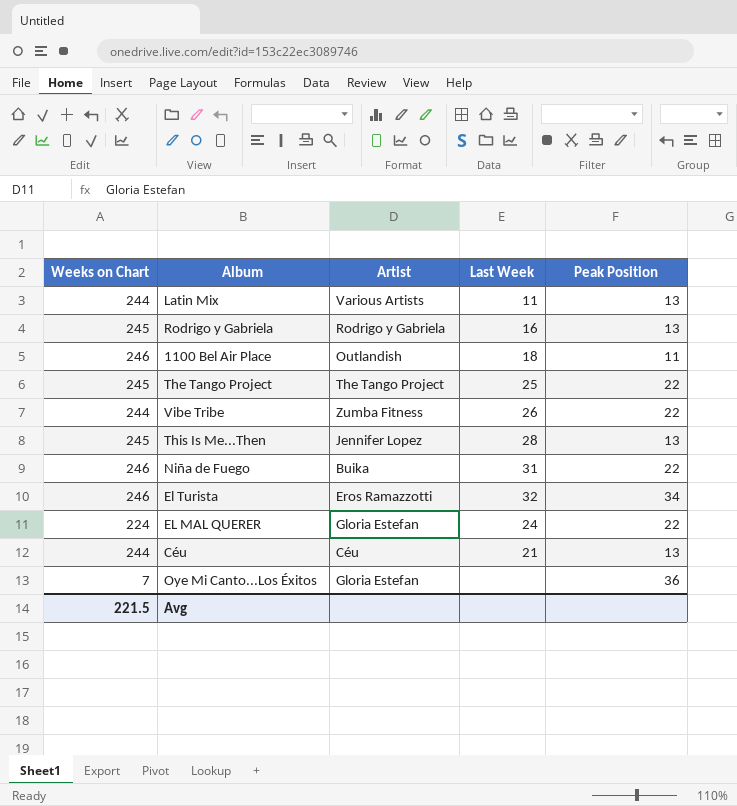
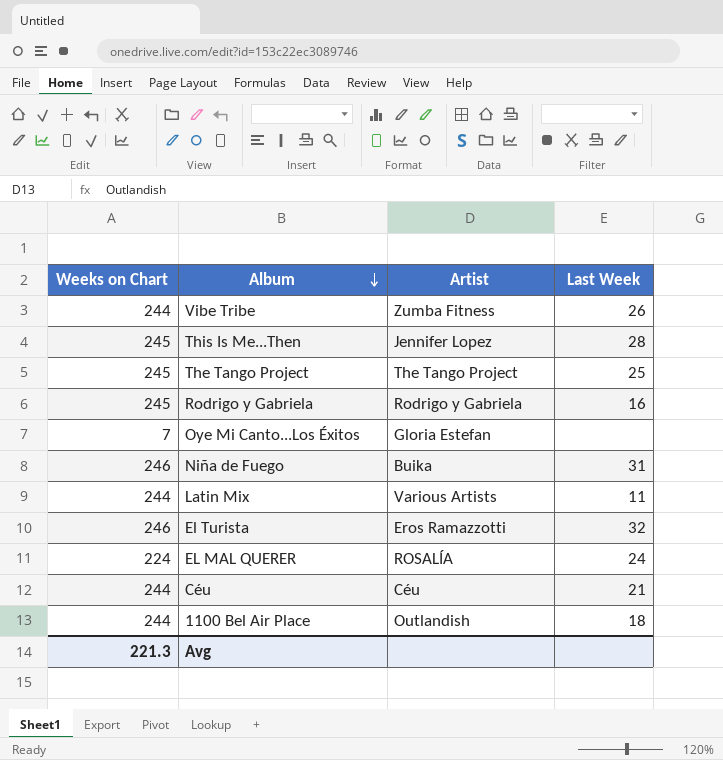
row order: none -> Album descending
column Peak Position | position: 5 -> none
EL MAL QUERER | Artist: Gloria Estefan -> ROSALÍA
1100 Bel Air Place | Weeks on Chart: 246 -> 244
Avg | Weeks on Chart: 221.5 -> 221.3

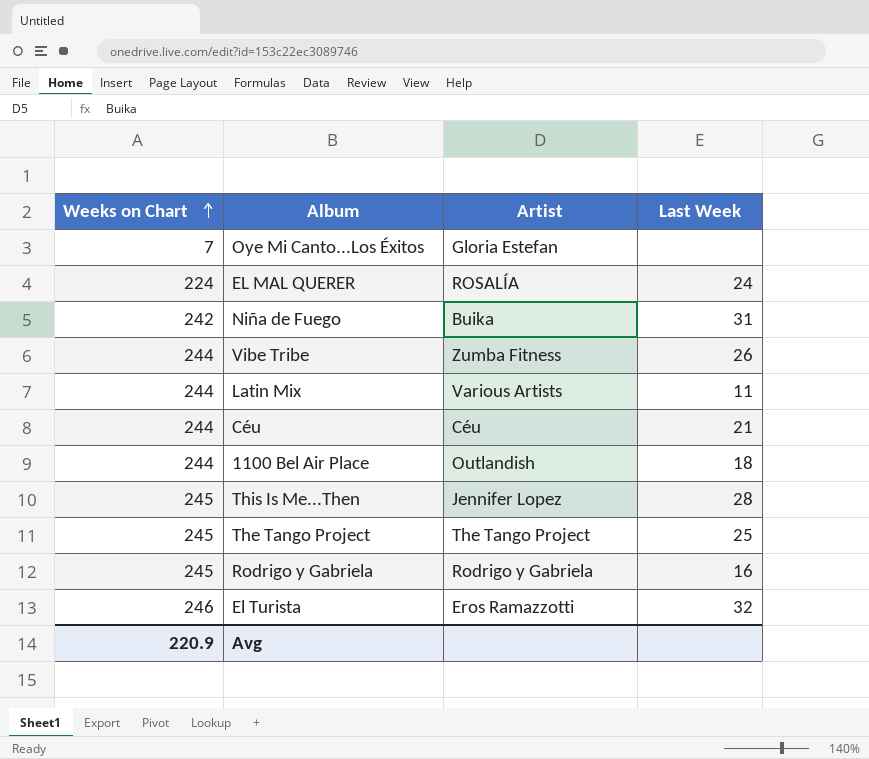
row order: Album descending -> Weeks on Chart ascending
Niña de Fuego | Weeks on Chart: 246 -> 242
Avg | Weeks on Chart: 221.3 -> 220.9

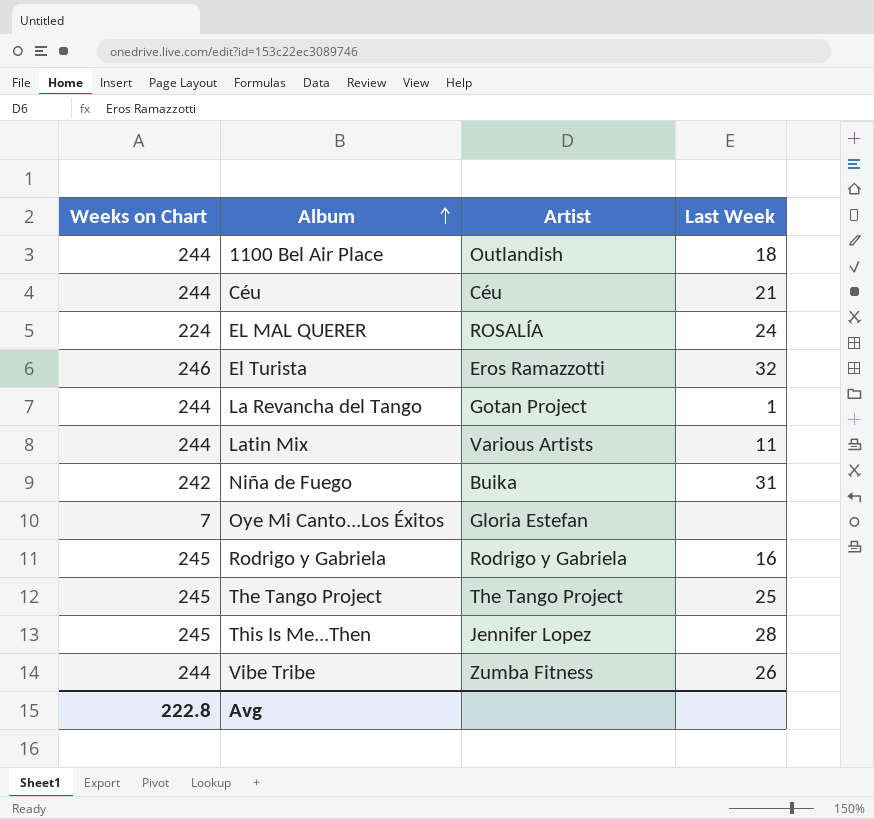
row order: Weeks on Chart ascending -> Album ascending
row La Revancha del Tango: none -> 244 | Gotan Project | 1
Avg | Weeks on Chart: 220.9 -> 222.8

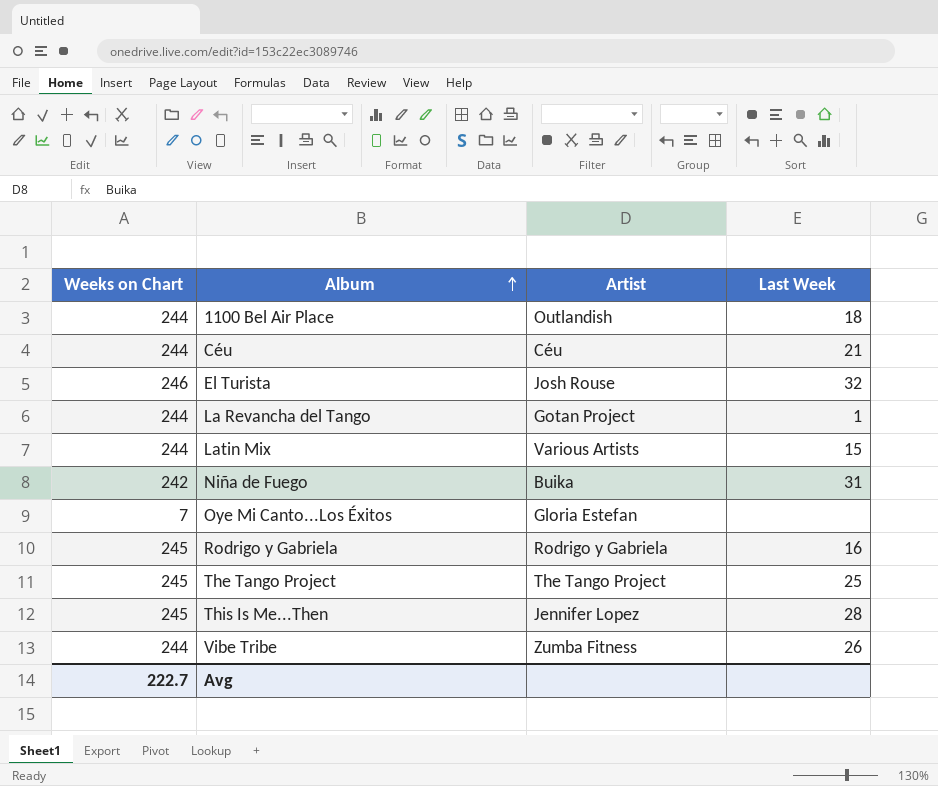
row EL MAL QUERER: 224 | ROSALÍA | 24 -> none
El Turista | Artist: Eros Ramazzotti -> Josh Rouse
Latin Mix | Last Week: 11 -> 15
Avg | Weeks on Chart: 222.8 -> 222.7

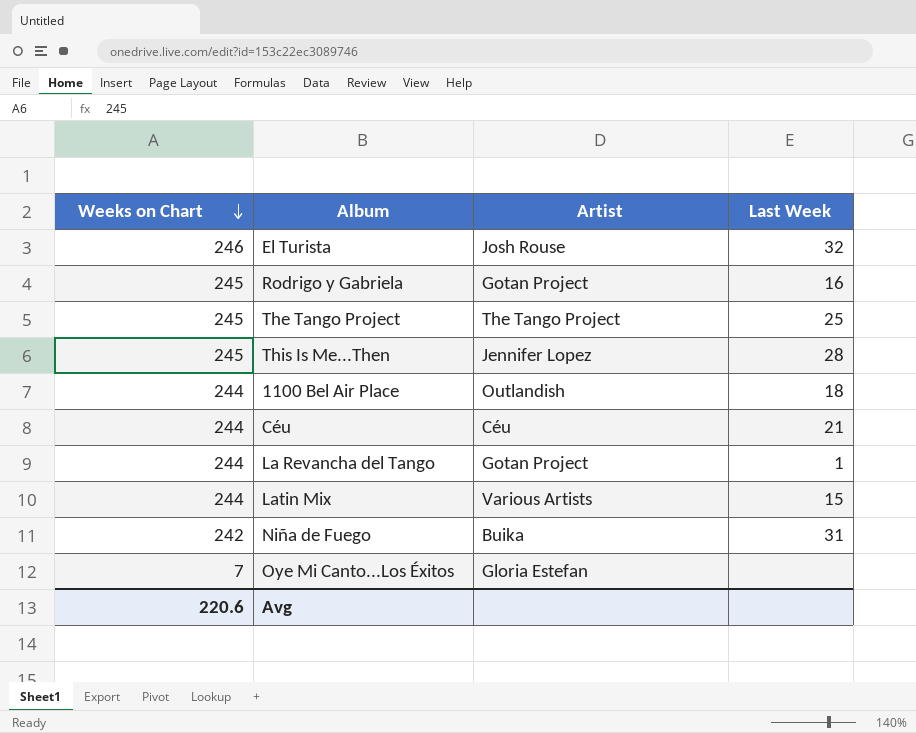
row order: Album ascending -> Weeks on Chart descending
row Vibe Tribe: 244 | Zumba Fitness | 26 -> none
Rodrigo y Gabriela | Artist: Rodrigo y Gabriela -> Gotan Project
Avg | Weeks on Chart: 222.7 -> 220.6

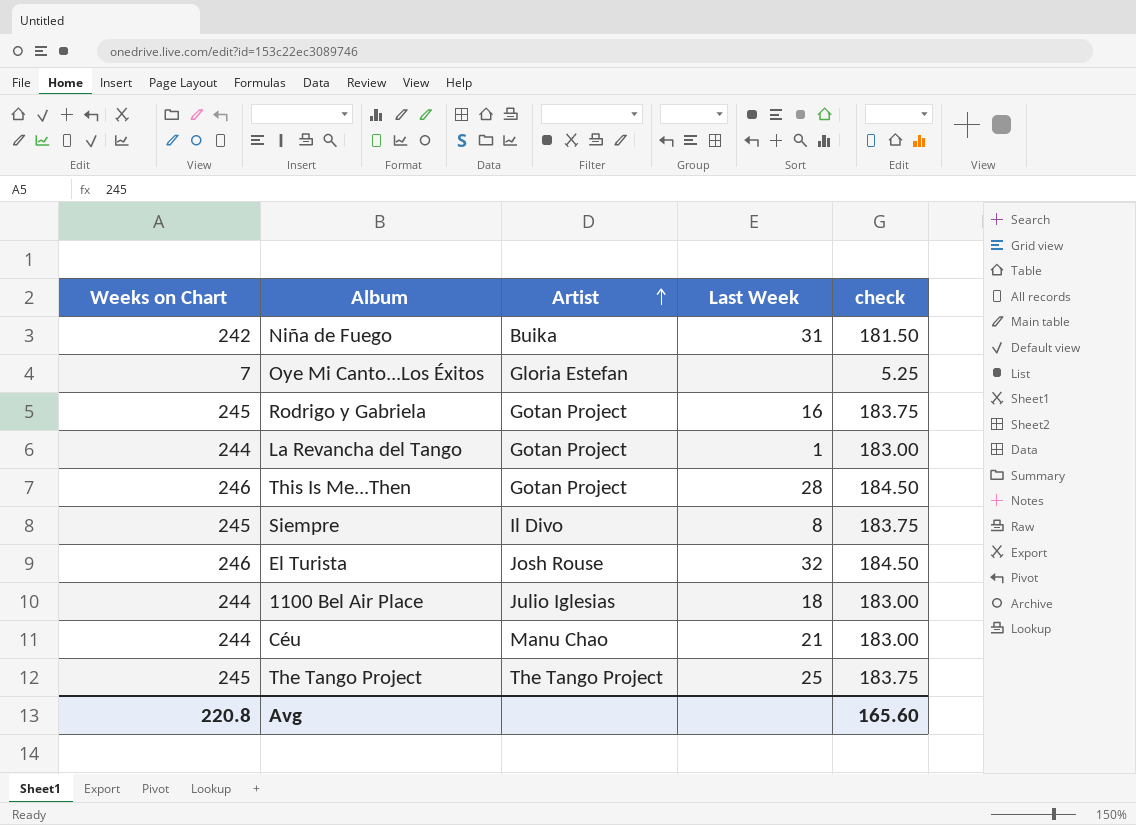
row order: Weeks on Chart descending -> Artist ascending
column check | formula: none -> [Weeks on Chart] * 0.75
row Latin Mix: 244 | Various Artists | 15 -> none
This Is Me...Then | Weeks on Chart: 245 -> 246
This Is Me...Then | Artist: Jennifer Lopez -> Gotan Project
row Siempre: none -> 245 | Il Divo | 8 | 183.75
1100 Bel Air Place | Artist: Outlandish -> Julio Iglesias
Céu | Artist: Céu -> Manu Chao
Avg | Weeks on Chart: 220.6 -> 220.8

